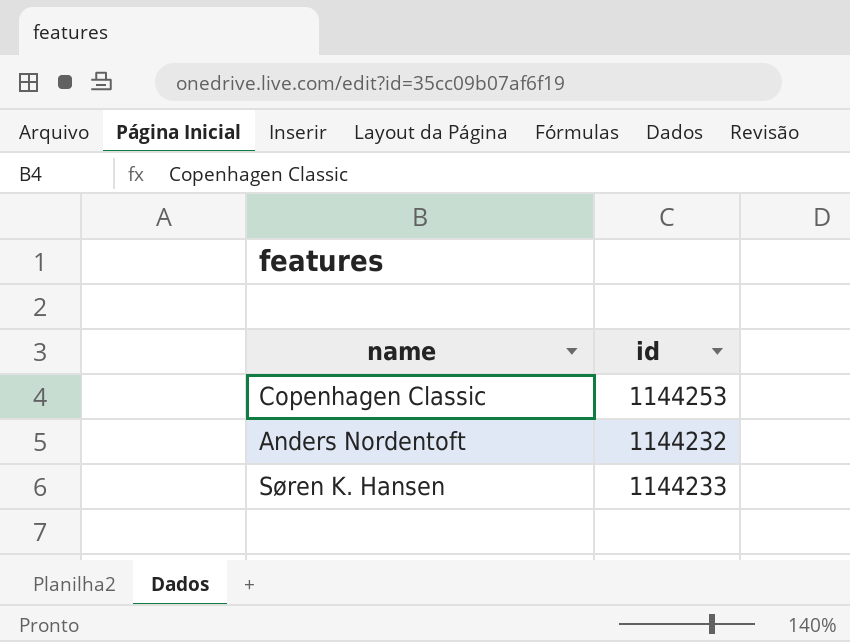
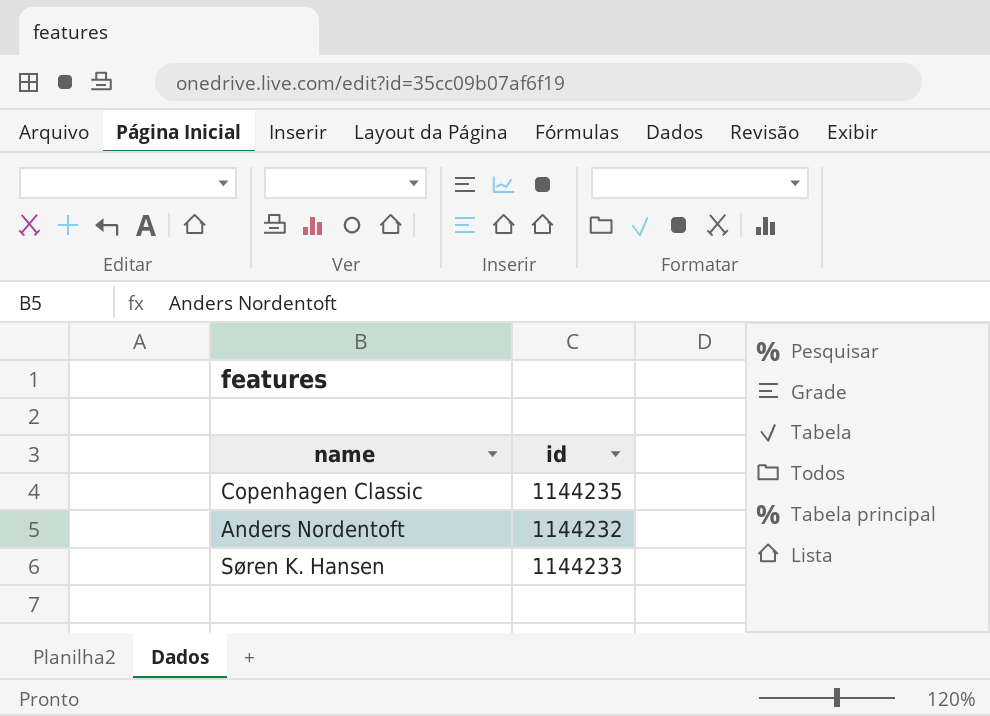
Copenhagen Classic | id: 1144253 -> 1144235

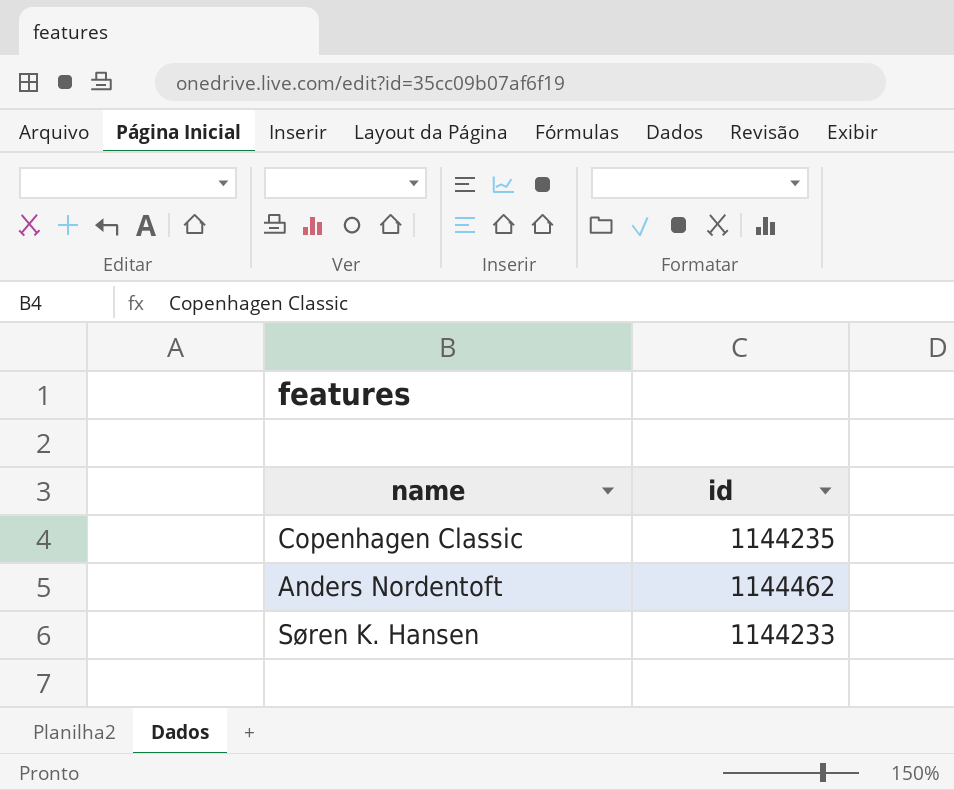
Anders Nordentoft | id: 1144232 -> 1144462

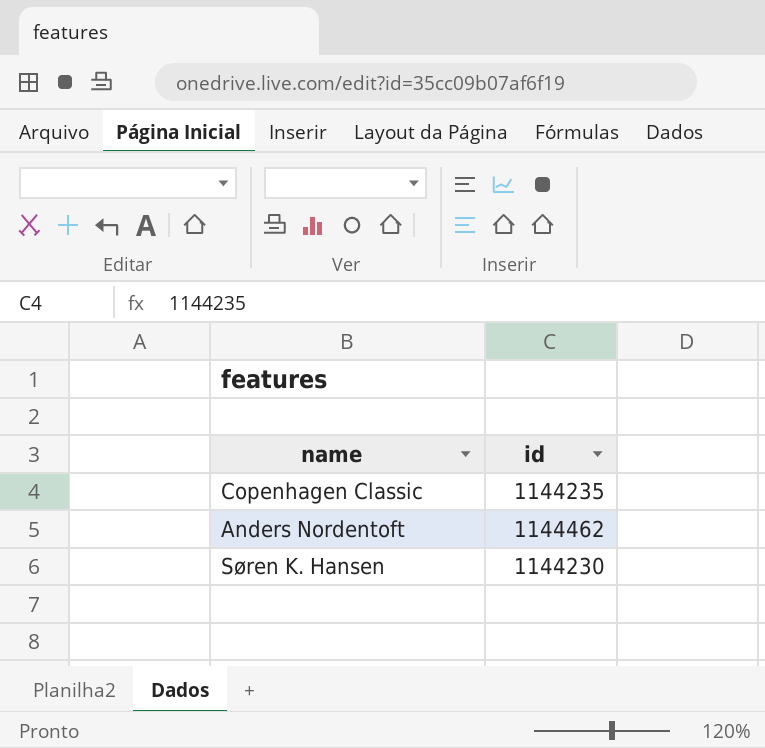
Søren K. Hansen | id: 1144233 -> 1144230

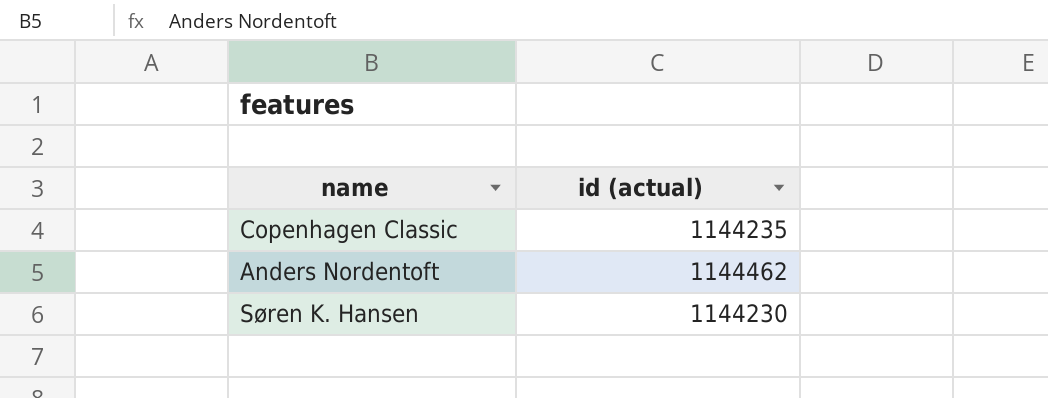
column name: id -> id (actual)

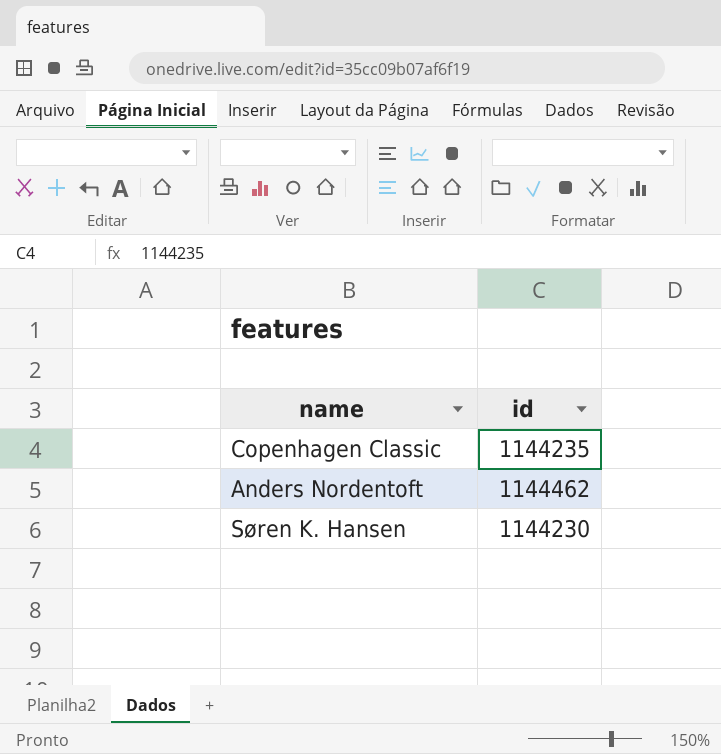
column name: id (actual) -> id

